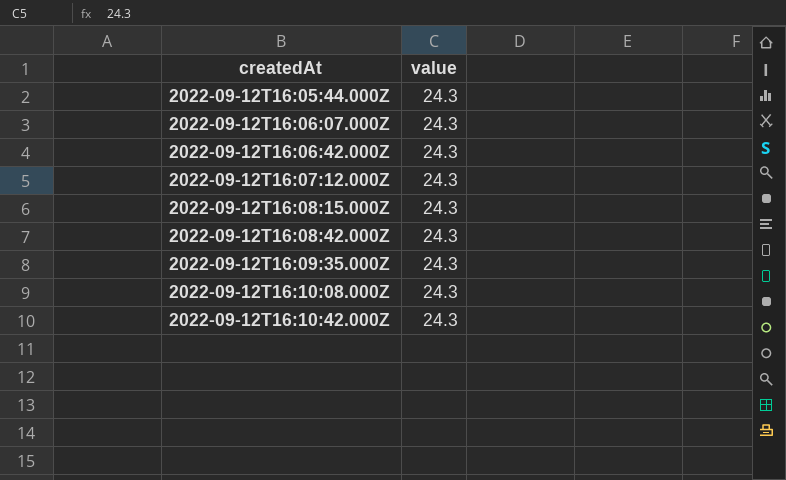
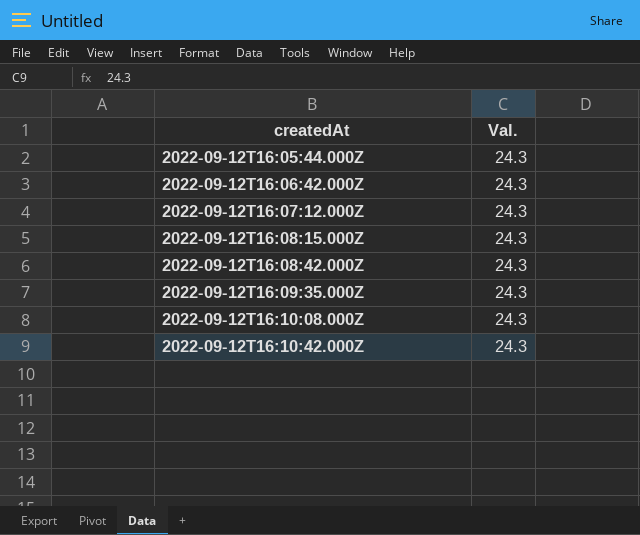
column name: value -> Val.
row 2022-09-12T16:06:07.000Z: 24.3 -> none

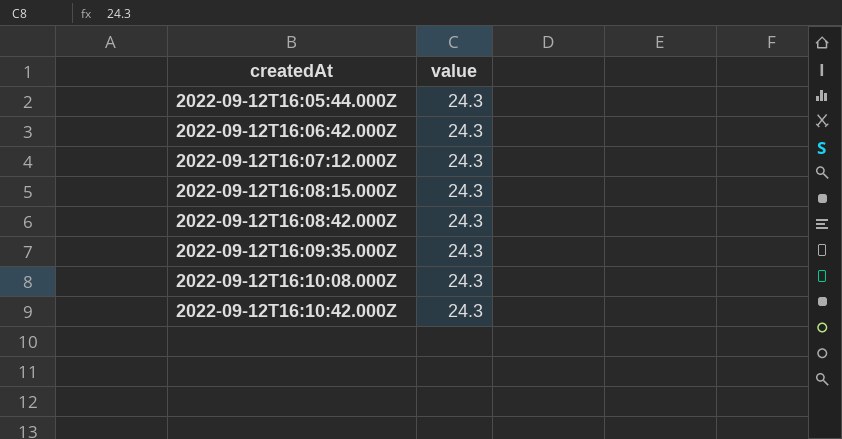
column name: Val. -> value

